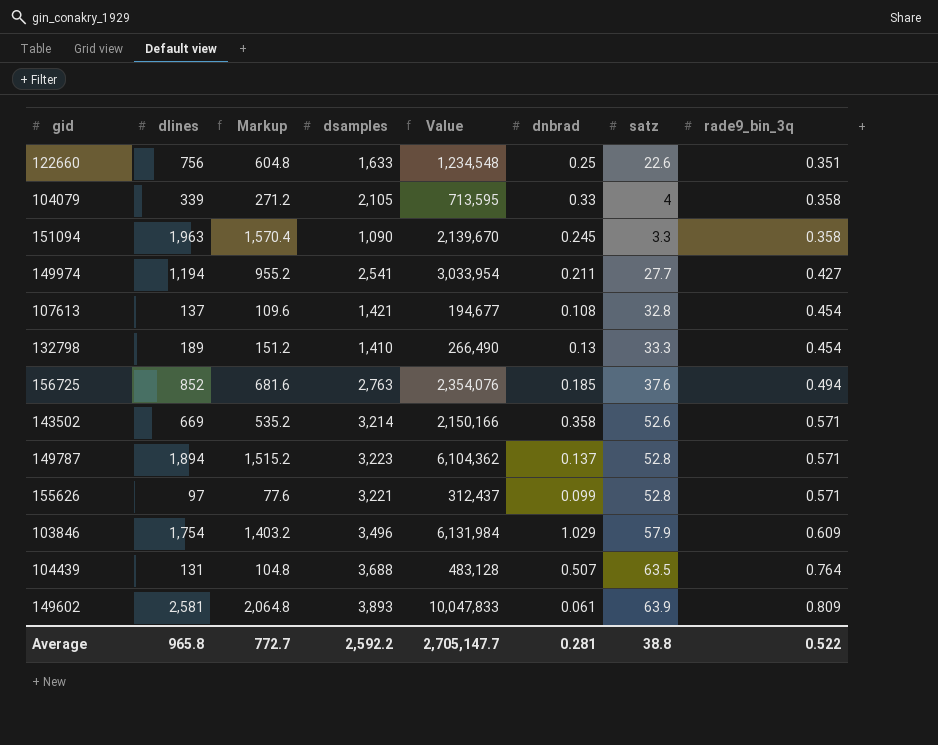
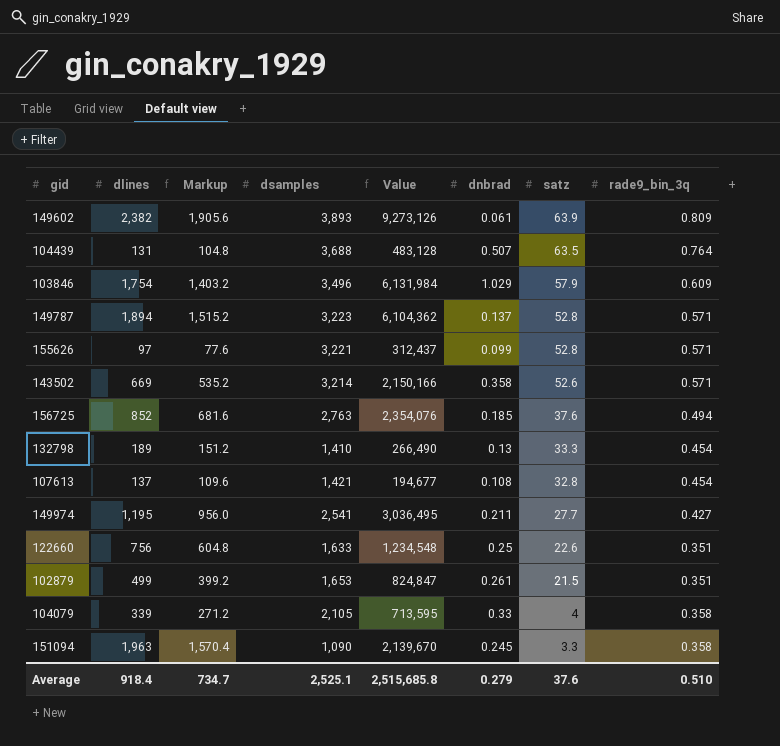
row order: rade9_bin_3q ascending -> satz descending
149602 | dlines: 2,581 -> 2,382
149602 | Markup: 2,064.8 -> 1,905.6
149602 | Value: 10,047,833 -> 9,273,126
149974 | dlines: 1,194 -> 1,195
149974 | Markup: 955.2 -> 956.0
149974 | Value: 3,033,954 -> 3,036,495
row 102879: none -> 499 | 399.2 | 1,653 | 824,847 | 0.261 | 21.5 | 0.351
Average | dlines: 965.8 -> 918.4
Average | Markup: 772.7 -> 734.7
Average | dsamples: 2,592.2 -> 2,525.1
Average | Value: 2,705,147.7 -> 2,515,685.8
Average | dnbrad: 0.281 -> 0.279
Average | satz: 38.8 -> 37.6
Average | rade9_bin_3q: 0.522 -> 0.510

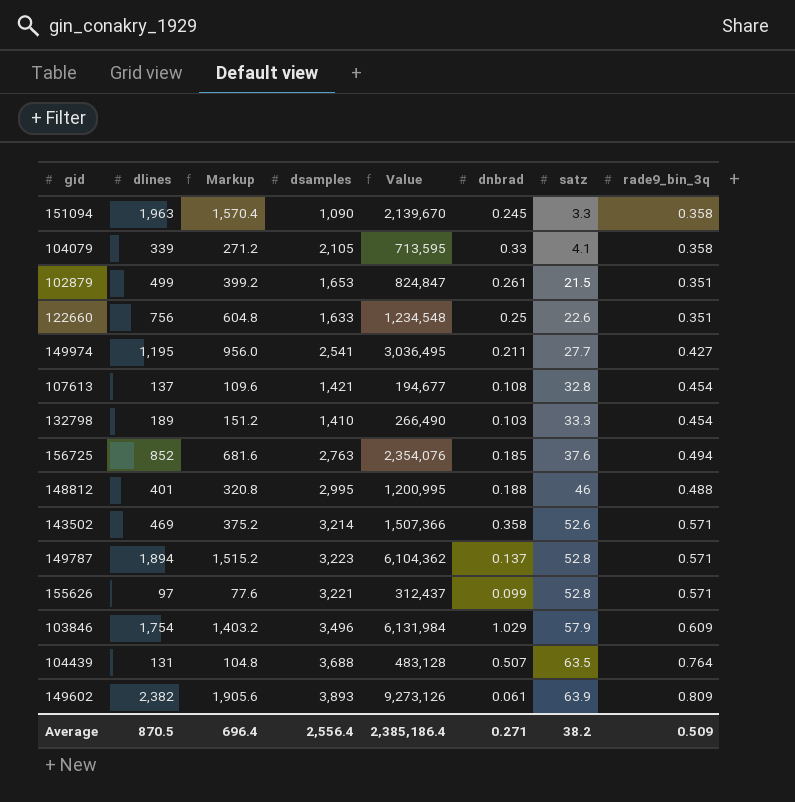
row order: satz descending -> satz ascending
104079 | satz: 4 -> 4.1
132798 | dnbrad: 0.13 -> 0.103
row 148812: none -> 401 | 320.8 | 2,995 | 1,200,995 | 0.188 | 46 | 0.488
143502 | dlines: 669 -> 469
143502 | Markup: 535.2 -> 375.2
143502 | Value: 2,150,166 -> 1,507,366
Average | dlines: 918.4 -> 870.5
Average | Markup: 734.7 -> 696.4
Average | dsamples: 2,525.1 -> 2,556.4
Average | Value: 2,515,685.8 -> 2,385,186.4
Average | dnbrad: 0.279 -> 0.271
Average | satz: 37.6 -> 38.2
Average | rade9_bin_3q: 0.510 -> 0.509

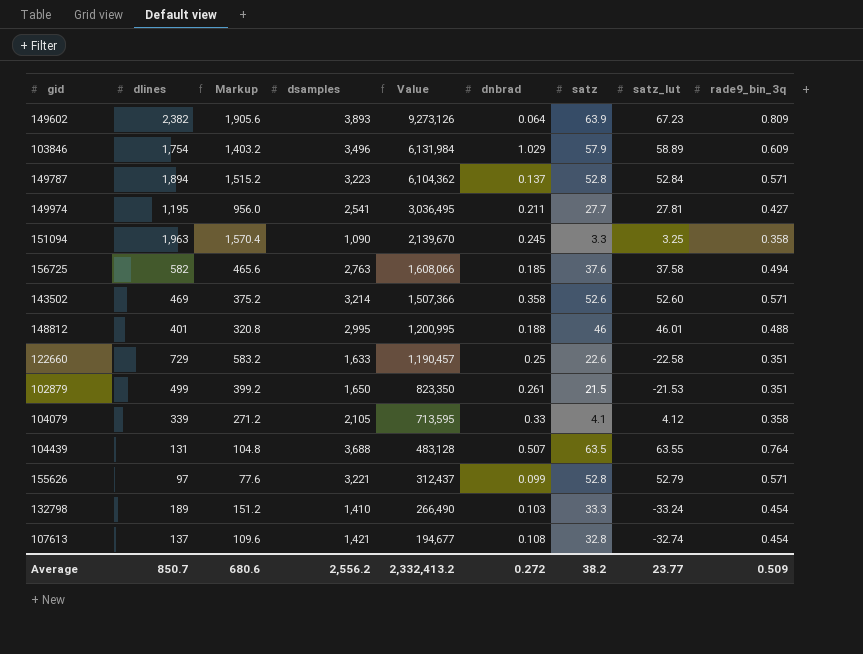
row order: satz ascending -> Value descending
column satz_lut | position: none -> 8
149602 | dnbrad: 0.061 -> 0.064
156725 | dlines: 852 -> 582
156725 | Markup: 681.6 -> 465.6
156725 | Value: 2,354,076 -> 1,608,066
122660 | dlines: 756 -> 729
122660 | Markup: 604.8 -> 583.2
122660 | Value: 1,234,548 -> 1,190,457
102879 | dsamples: 1,653 -> 1,650
102879 | Value: 824,847 -> 823,350
Average | dlines: 870.5 -> 850.7
Average | Markup: 696.4 -> 680.6
Average | dsamples: 2,556.4 -> 2,556.2
Average | Value: 2,385,186.4 -> 2,332,413.2
Average | dnbrad: 0.271 -> 0.272

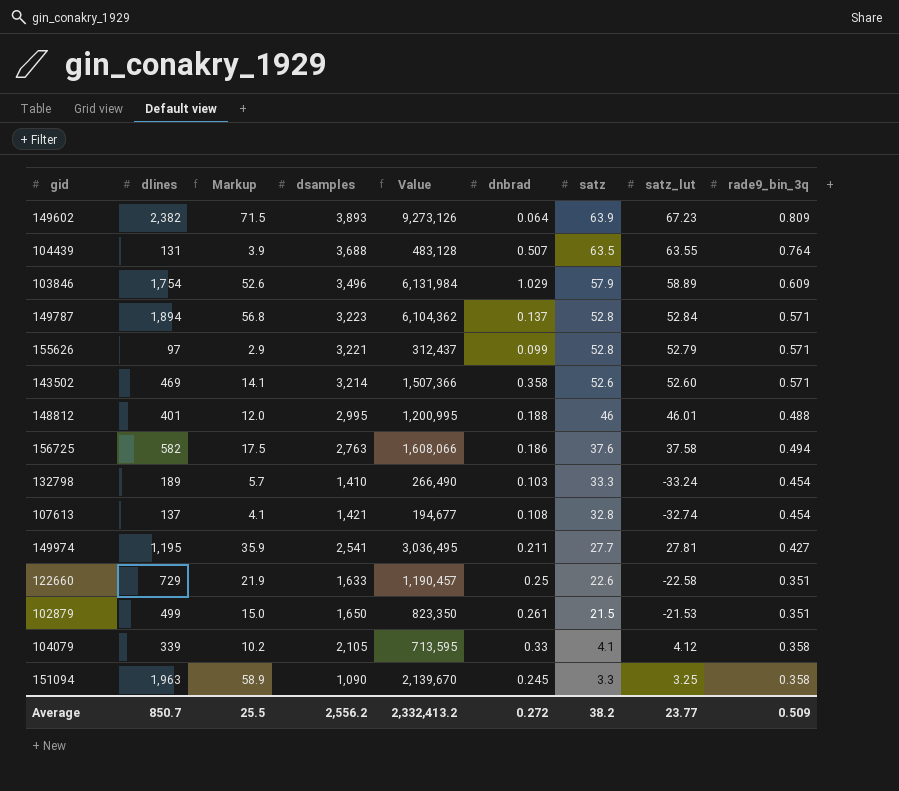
row order: Value descending -> satz descending
column Markup | formula: [dlines] * 0.8 -> [dlines] * 0.03
156725 | dnbrad: 0.185 -> 0.186
Average | Markup: 680.6 -> 25.5

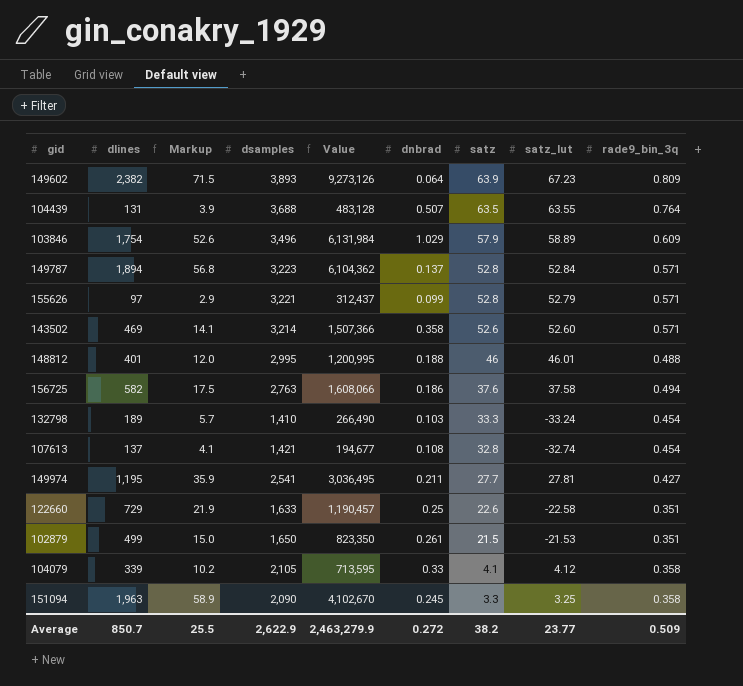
151094 | dsamples: 1,090 -> 2,090
151094 | Value: 2,139,670 -> 4,102,670
Average | dsamples: 2,556.2 -> 2,622.9
Average | Value: 2,332,413.2 -> 2,463,279.9

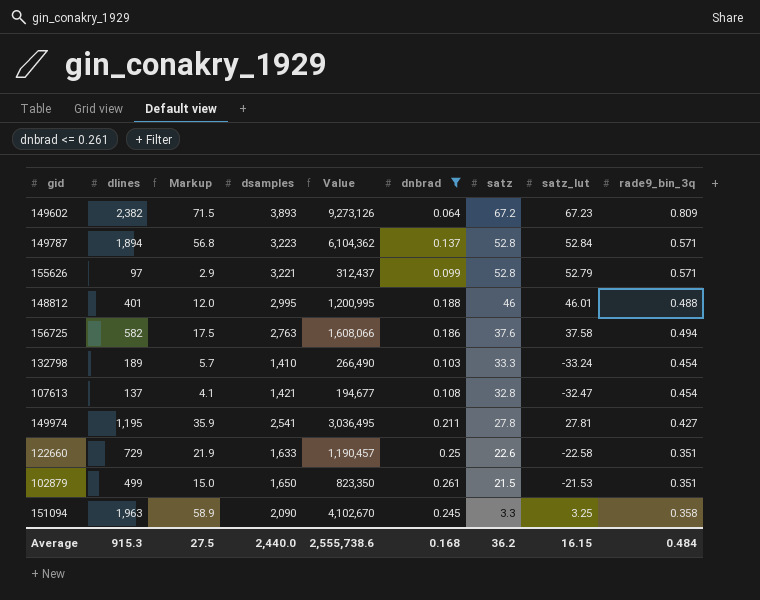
filter: none -> dnbrad <= 0.261
149602 | satz: 63.9 -> 67.2
107613 | satz_lut: -32.74 -> -32.47
149974 | satz: 27.7 -> 27.8
Average | dlines: 850.7 -> 915.3
Average | Markup: 25.5 -> 27.5
Average | dsamples: 2,622.9 -> 2,440.0
Average | Value: 2,463,279.9 -> 2,555,738.6
Average | dnbrad: 0.272 -> 0.168
Average | satz: 38.2 -> 36.2
Average | satz_lut: 23.77 -> 16.15
Average | rade9_bin_3q: 0.509 -> 0.484

